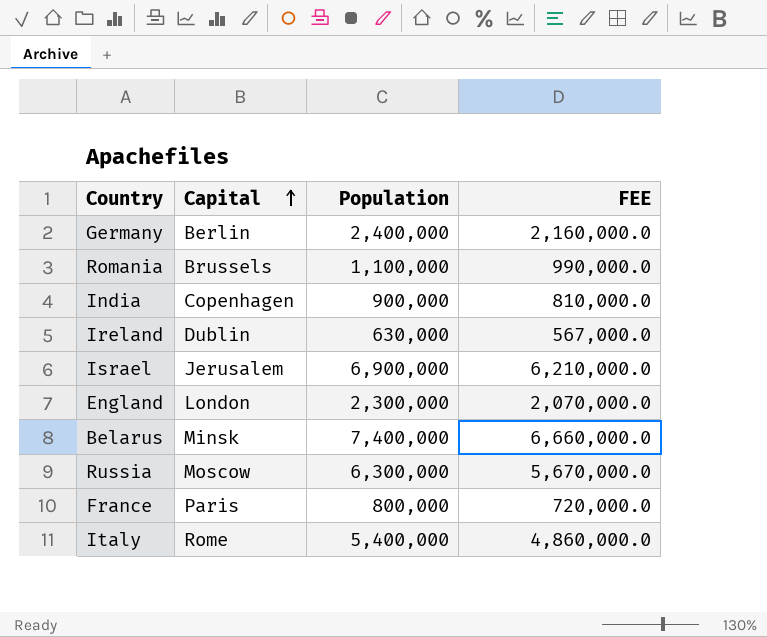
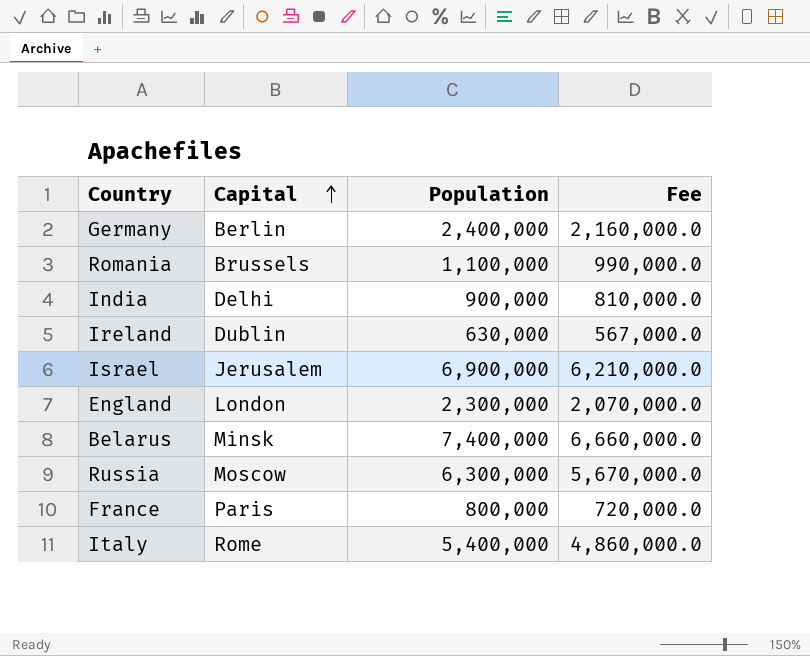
column name: FEE -> Fee
India | Capital: Copenhagen -> Delhi

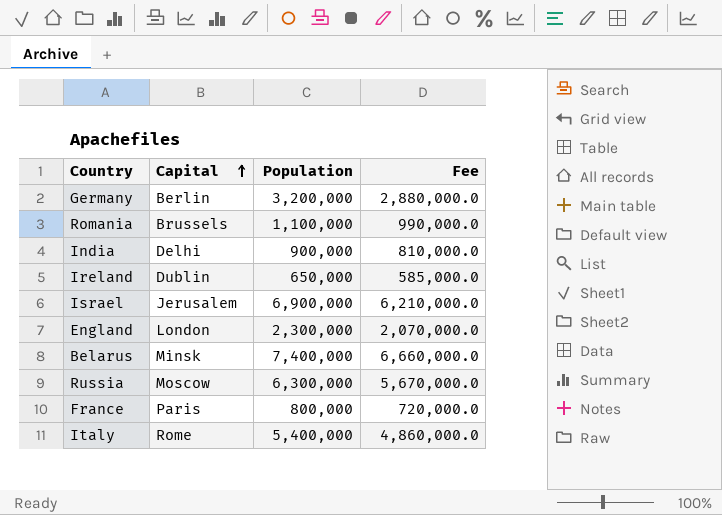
Germany | Population: 2,400,000 -> 3,200,000
Germany | Fee: 2,160,000.0 -> 2,880,000.0
Ireland | Population: 630,000 -> 650,000
Ireland | Fee: 567,000.0 -> 585,000.0

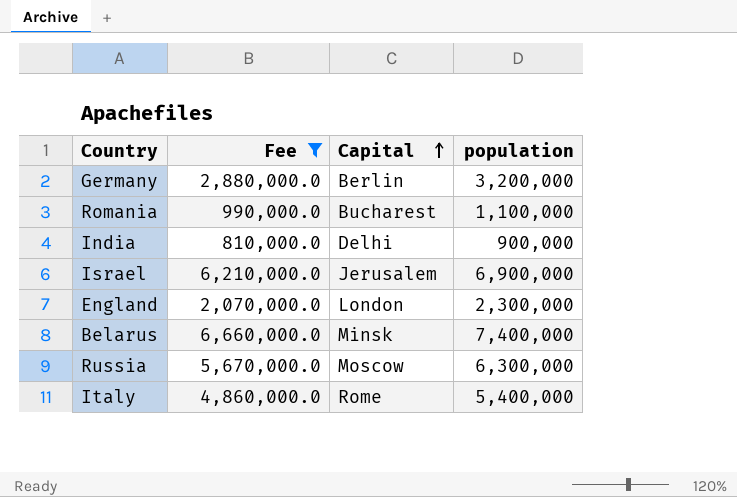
filter: none -> Fee >= 810,000.0
column Fee | position: 4 -> 2
column name: Population -> population
Romania | Capital: Brussels -> Bucharest

